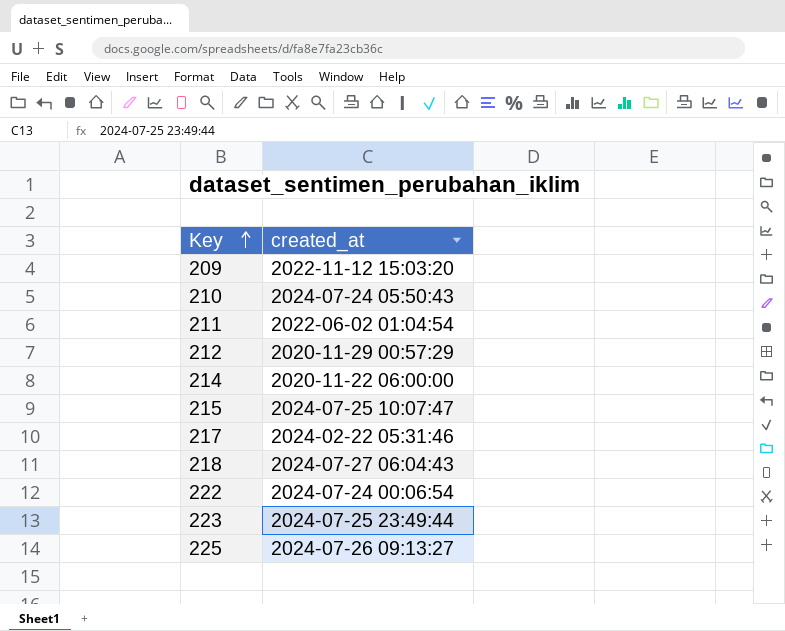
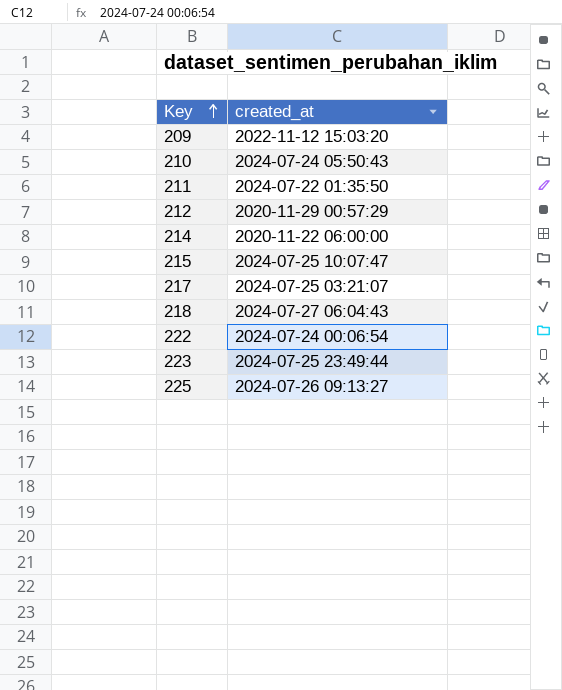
211 | created_at: 2022-06-02 01:04:54 -> 2024-07-22 01:35:50
217 | created_at: 2024-02-22 05:31:46 -> 2024-07-25 03:21:07

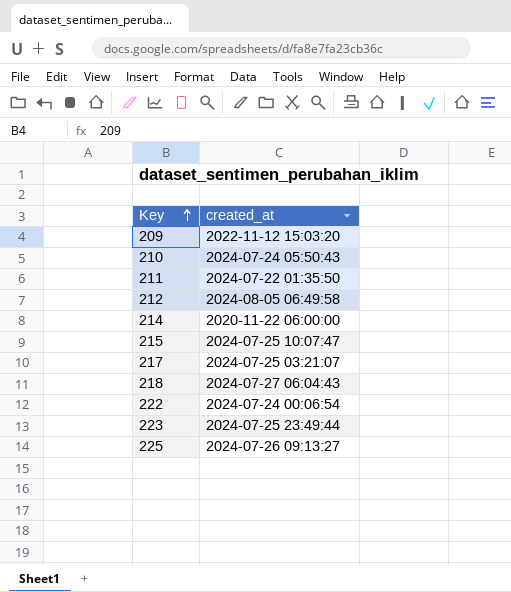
212 | created_at: 2020-11-29 00:57:29 -> 2024-08-05 06:49:58

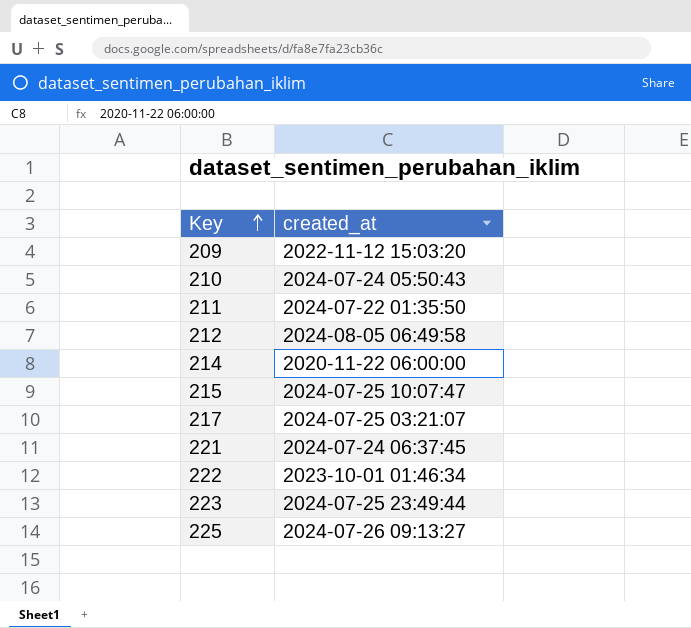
row 218: 2024-07-27 06:04:43 -> none
row 221: none -> 2024-07-24 06:37:45
222 | created_at: 2024-07-24 00:06:54 -> 2023-10-01 01:46:34

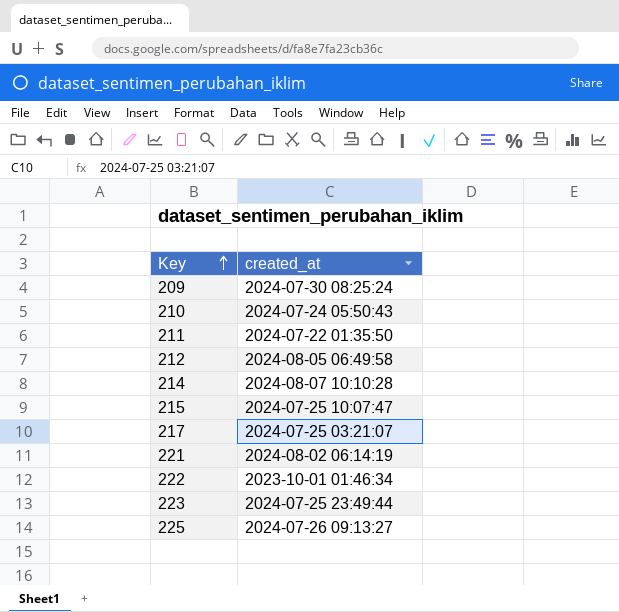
209 | created_at: 2022-11-12 15:03:20 -> 2024-07-30 08:25:24
214 | created_at: 2020-11-22 06:00:00 -> 2024-08-07 10:10:28
221 | created_at: 2024-07-24 06:37:45 -> 2024-08-02 06:14:19

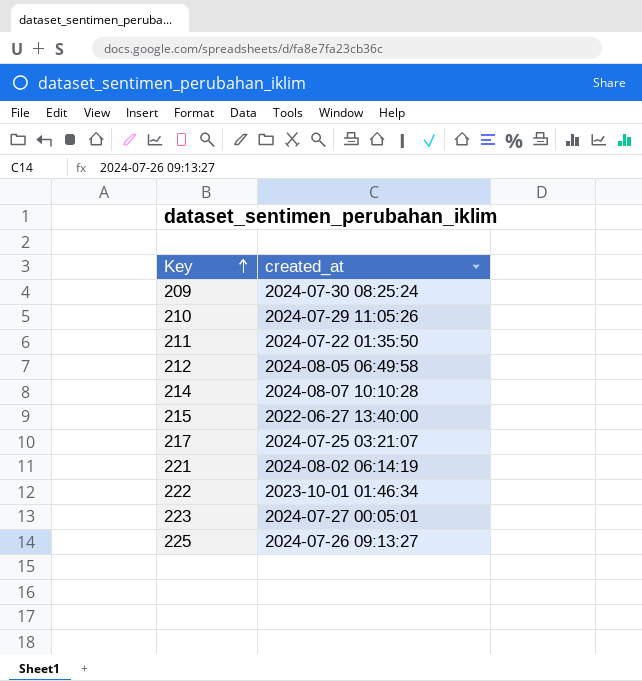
210 | created_at: 2024-07-24 05:50:43 -> 2024-07-29 11:05:26
215 | created_at: 2024-07-25 10:07:47 -> 2022-06-27 13:40:00
223 | created_at: 2024-07-25 23:49:44 -> 2024-07-27 00:05:01

